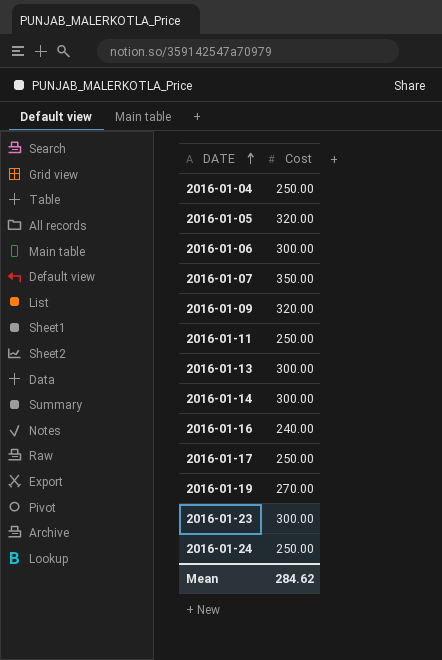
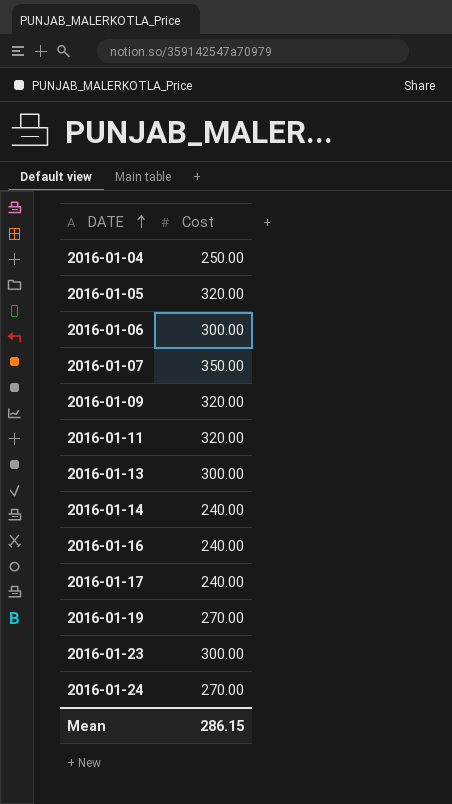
2016-01-11 | Cost: 250.00 -> 320.00
2016-01-14 | Cost: 300.00 -> 240.00
2016-01-17 | Cost: 250.00 -> 240.00
2016-01-24 | Cost: 250.00 -> 270.00
Mean | Cost: 284.62 -> 286.15

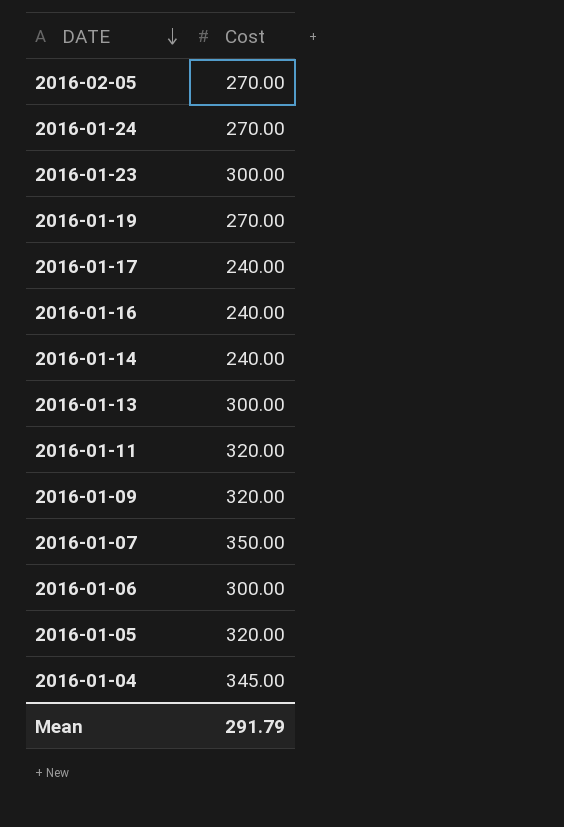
row order: DATE ascending -> DATE descending
row 2016-02-05: none -> 270.00
2016-01-04 | Cost: 250.00 -> 345.00
Mean | Cost: 286.15 -> 291.79

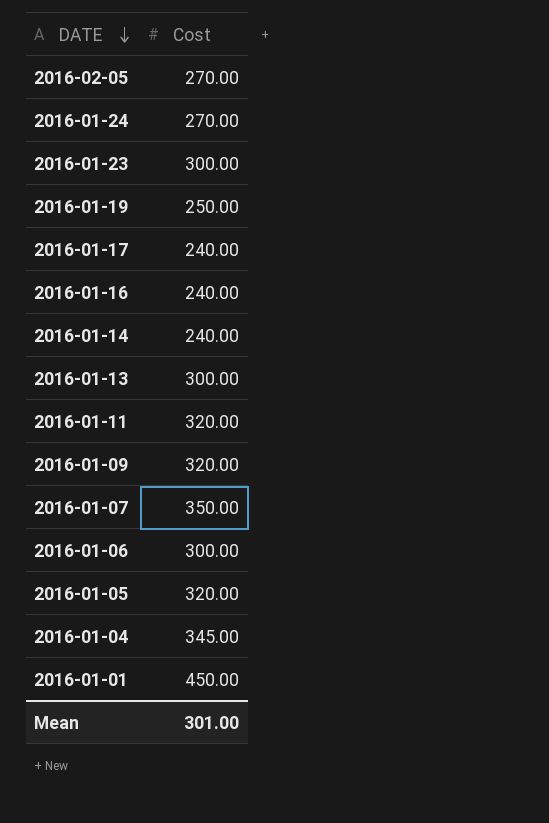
2016-01-19 | Cost: 270.00 -> 250.00
row 2016-01-01: none -> 450.00
Mean | Cost: 291.79 -> 301.00

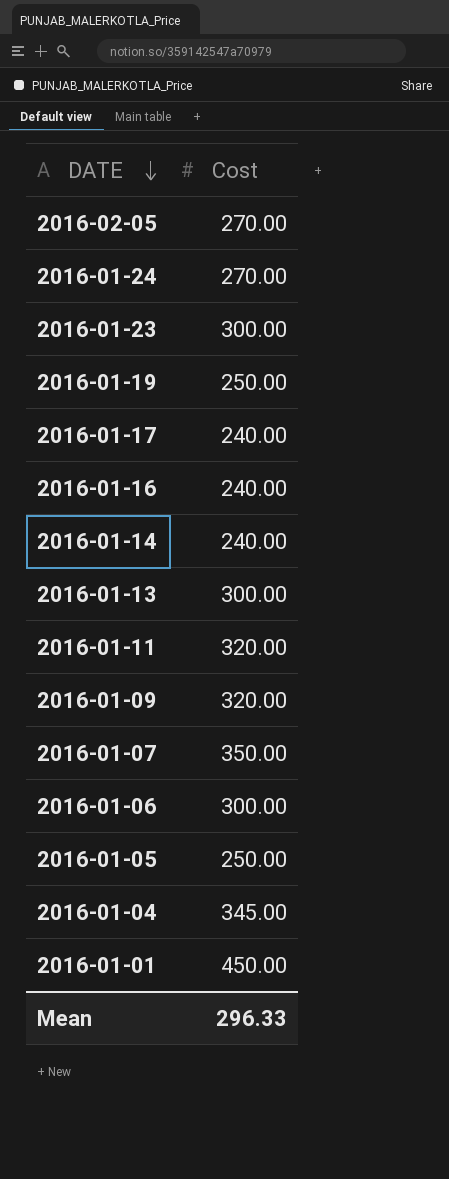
2016-01-05 | Cost: 320.00 -> 250.00
Mean | Cost: 301.00 -> 296.33

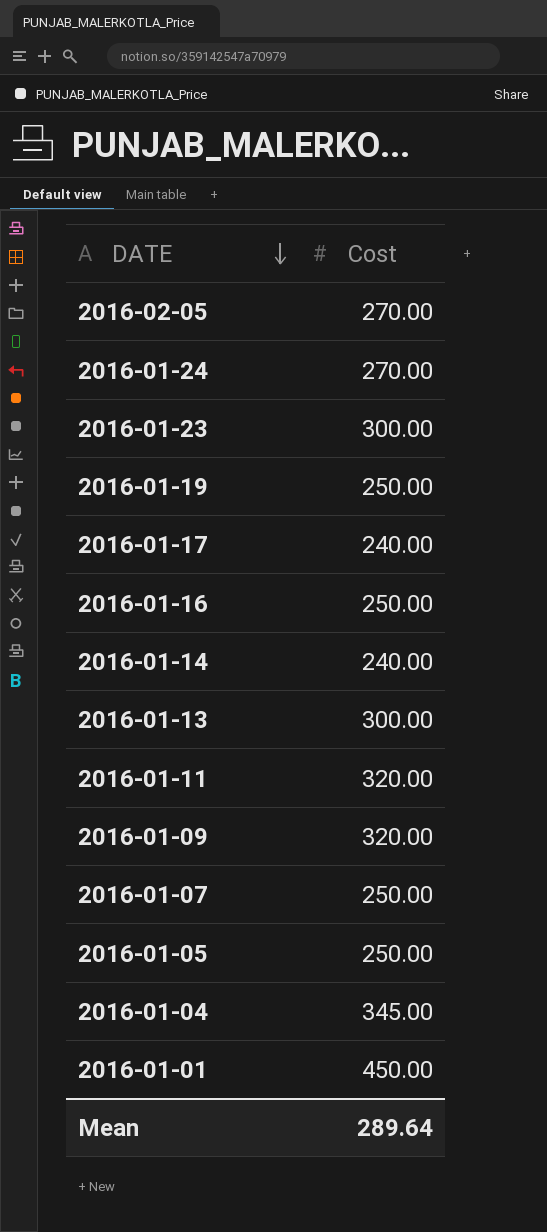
row 2016-01-06: 300.00 -> none
2016-01-16 | Cost: 240.00 -> 250.00
2016-01-07 | Cost: 350.00 -> 250.00
Mean | Cost: 296.33 -> 289.64

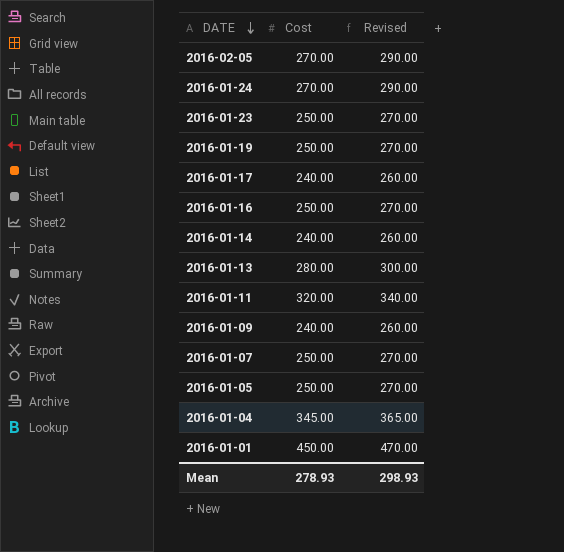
column Revised | formula: none -> [Cost] + 20
2016-01-23 | Cost: 300.00 -> 250.00
2016-01-13 | Cost: 300.00 -> 280.00
2016-01-09 | Cost: 320.00 -> 240.00
Mean | Cost: 289.64 -> 278.93

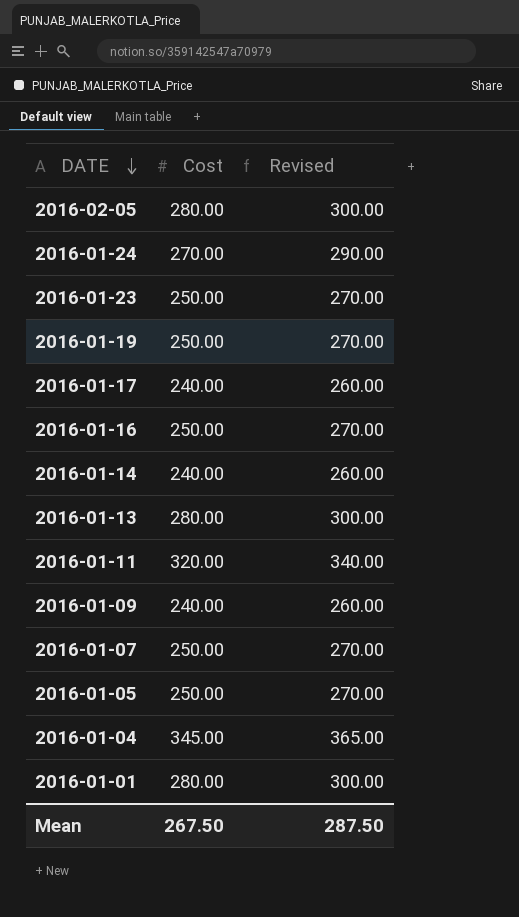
2016-02-05 | Cost: 270.00 -> 280.00
2016-02-05 | Revised: 290.00 -> 300.00
2016-01-01 | Cost: 450.00 -> 280.00
2016-01-01 | Revised: 470.00 -> 300.00
Mean | Cost: 278.93 -> 267.50
Mean | Revised: 298.93 -> 287.50

